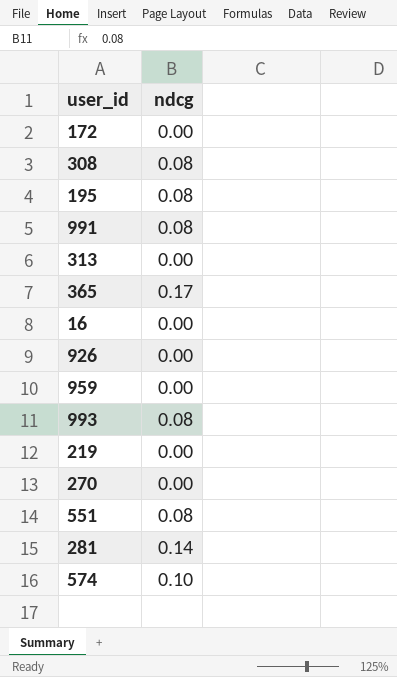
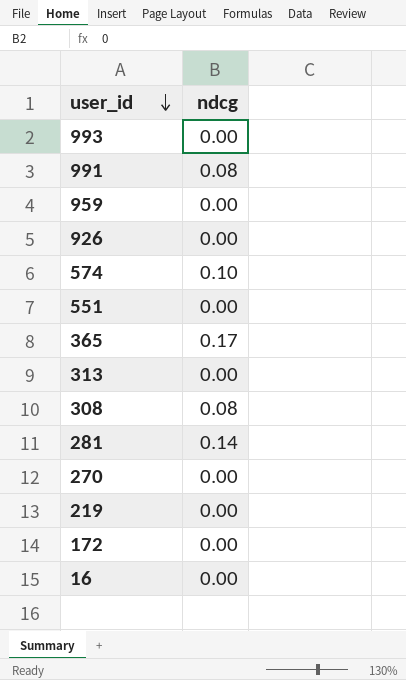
row order: none -> user_id descending
row 195: 0.08 -> none
993 | ndcg: 0.08 -> 0.00
551 | ndcg: 0.08 -> 0.00

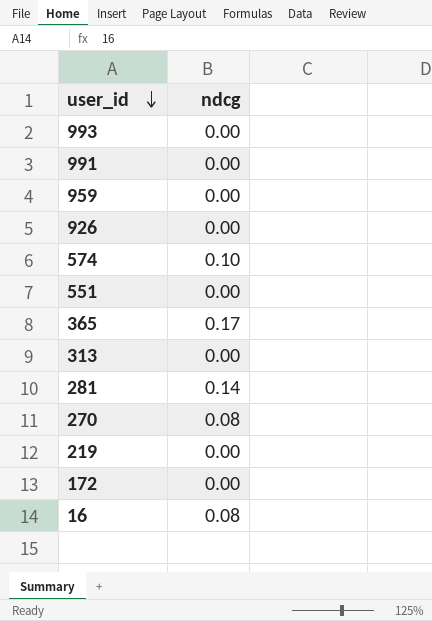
row 308: 0.08 -> none
991 | ndcg: 0.08 -> 0.00
270 | ndcg: 0.00 -> 0.08
16 | ndcg: 0.00 -> 0.08

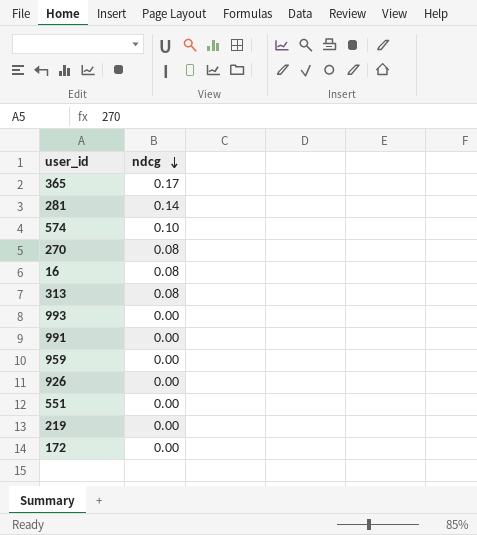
row order: user_id descending -> ndcg descending
313 | ndcg: 0.00 -> 0.08

